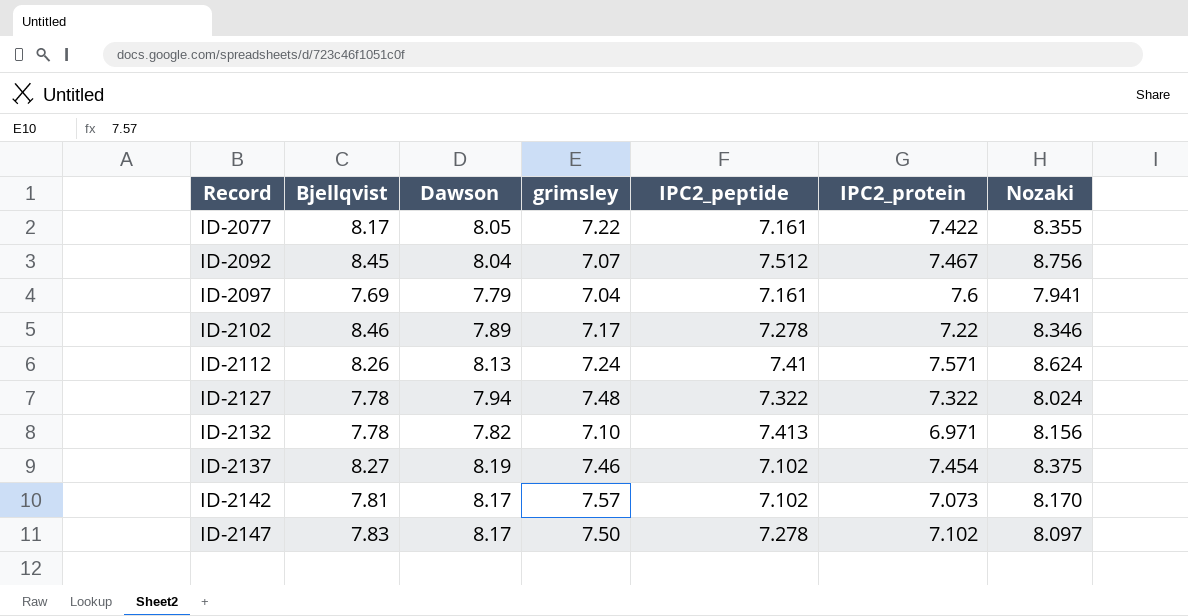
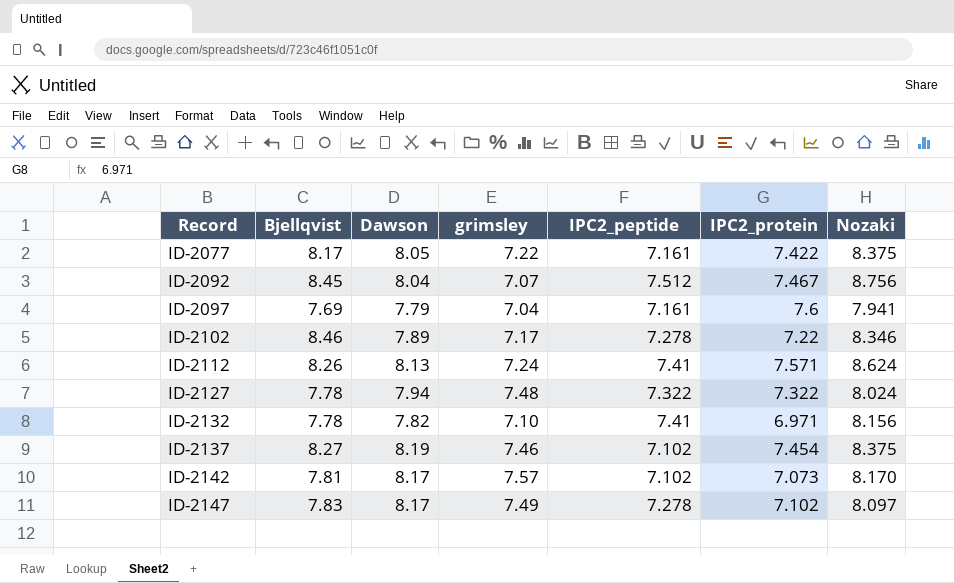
ID-2077 | Nozaki: 8.355 -> 8.375
ID-2132 | IPC2_peptide: 7.413 -> 7.41
ID-2147 | grimsley: 7.50 -> 7.49

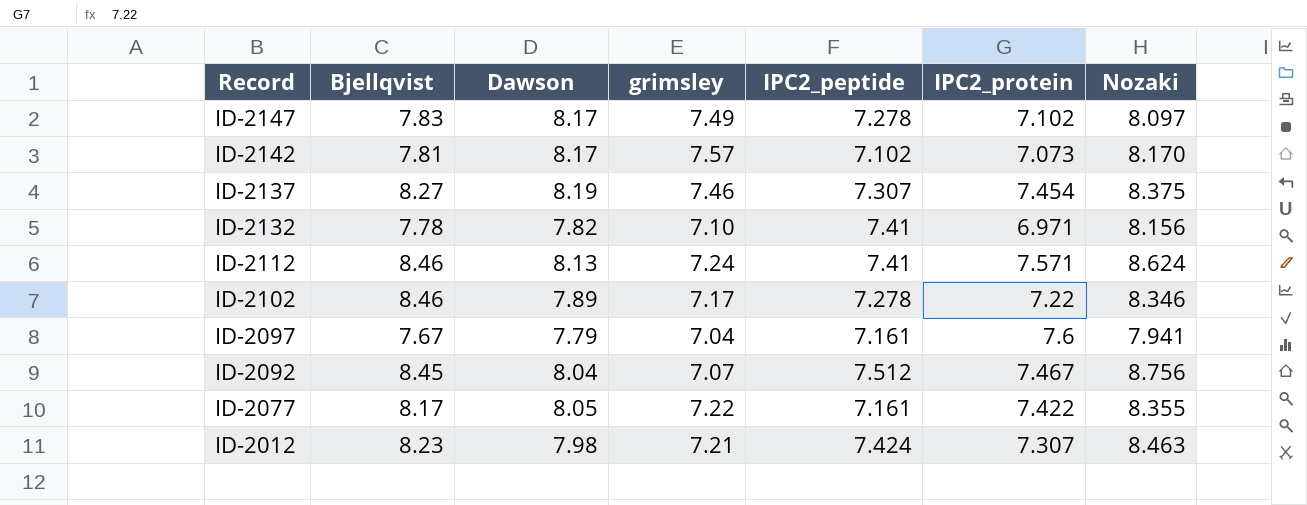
row order: Record ascending -> Record descending
row ID-2127: 7.78 | 7.94 | 7.48 | 7.322 | 7.322 | 8.024 -> none
ID-2137 | IPC2_peptide: 7.102 -> 7.307
ID-2112 | Bjellqvist: 8.26 -> 8.46
ID-2097 | Bjellqvist: 7.69 -> 7.67
ID-2077 | Nozaki: 8.375 -> 8.355
row ID-2012: none -> 8.23 | 7.98 | 7.21 | 7.424 | 7.307 | 8.463

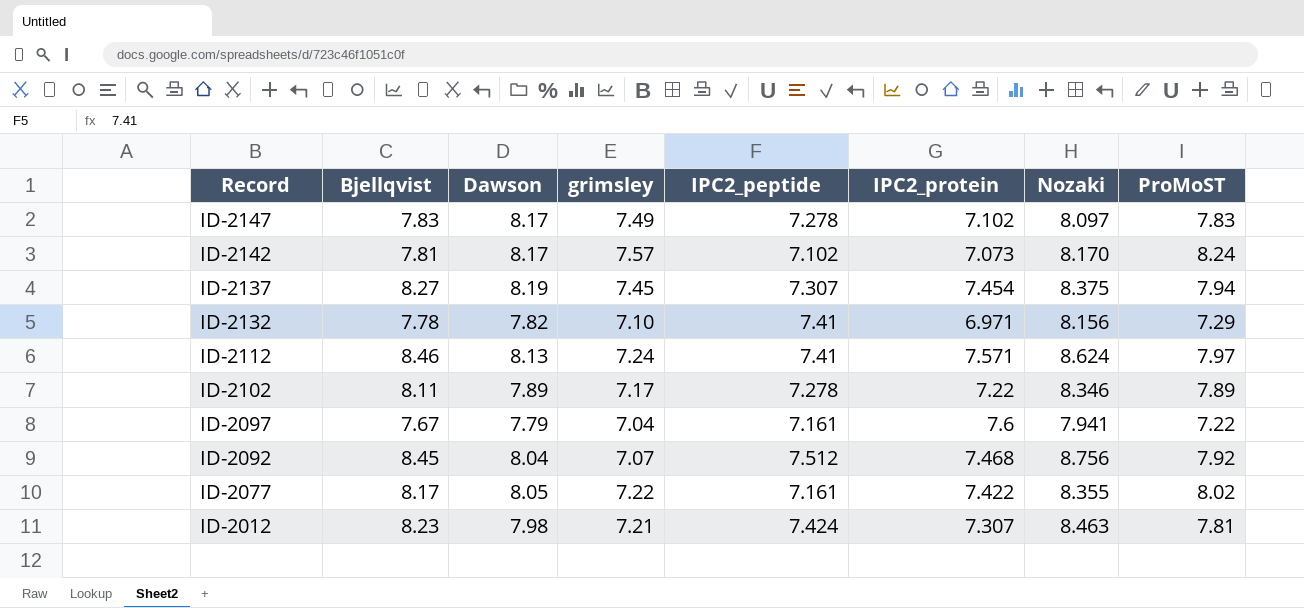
column ProMoST | position: none -> 8
ID-2137 | grimsley: 7.46 -> 7.45
ID-2102 | Bjellqvist: 8.46 -> 8.11
ID-2092 | IPC2_protein: 7.467 -> 7.468

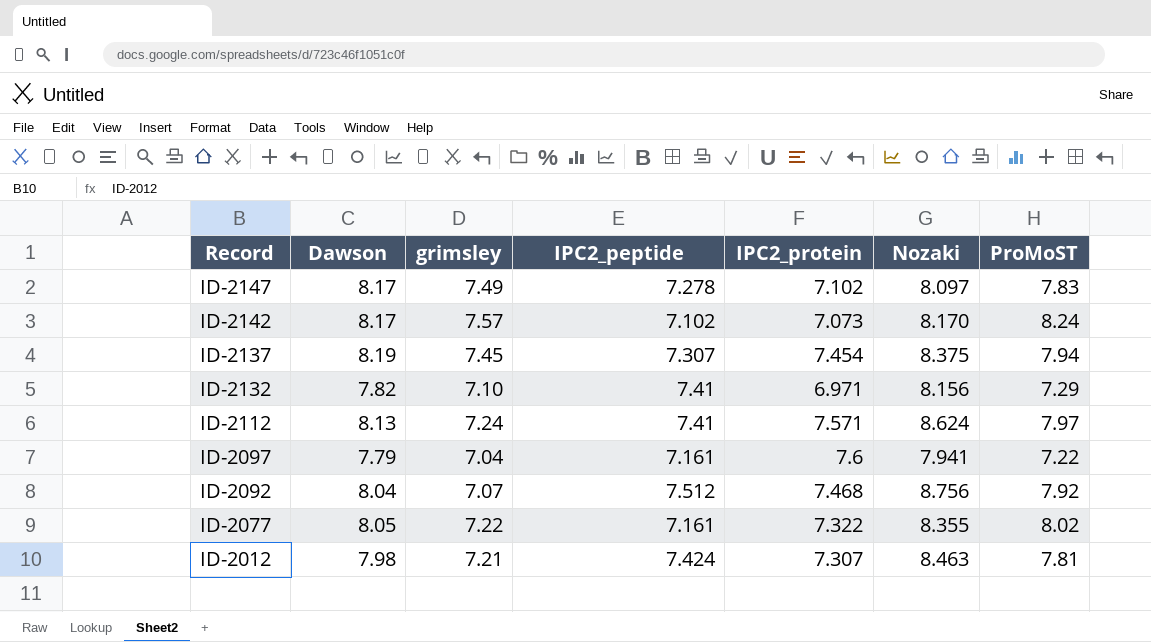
column Bjellqvist | position: 2 -> none
row ID-2102: 8.11 | 7.89 | 7.17 | 7.278 | 7.22 | 8.346 | 7.89 -> none
ID-2077 | IPC2_protein: 7.422 -> 7.322

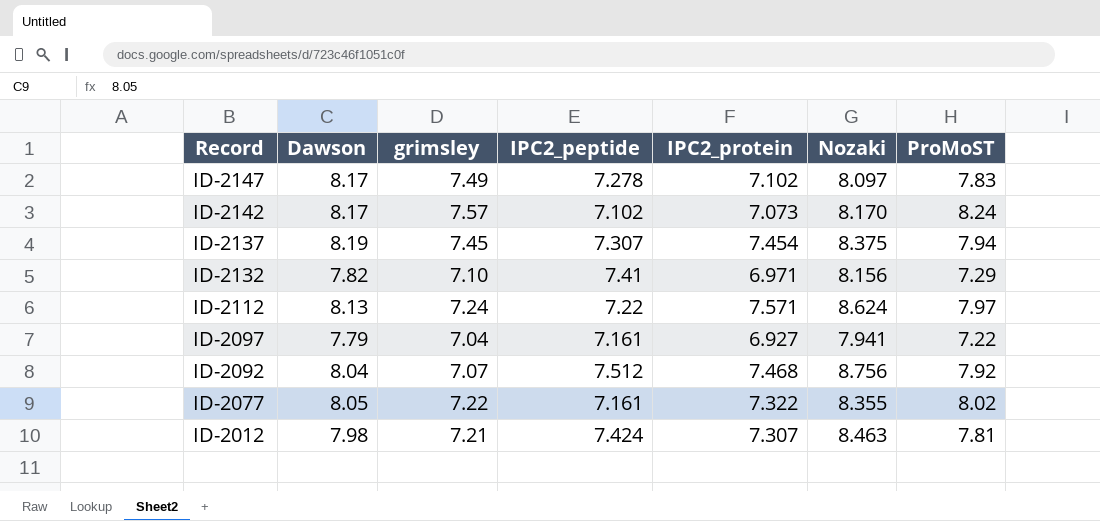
ID-2112 | IPC2_peptide: 7.41 -> 7.22
ID-2097 | IPC2_protein: 7.6 -> 6.927

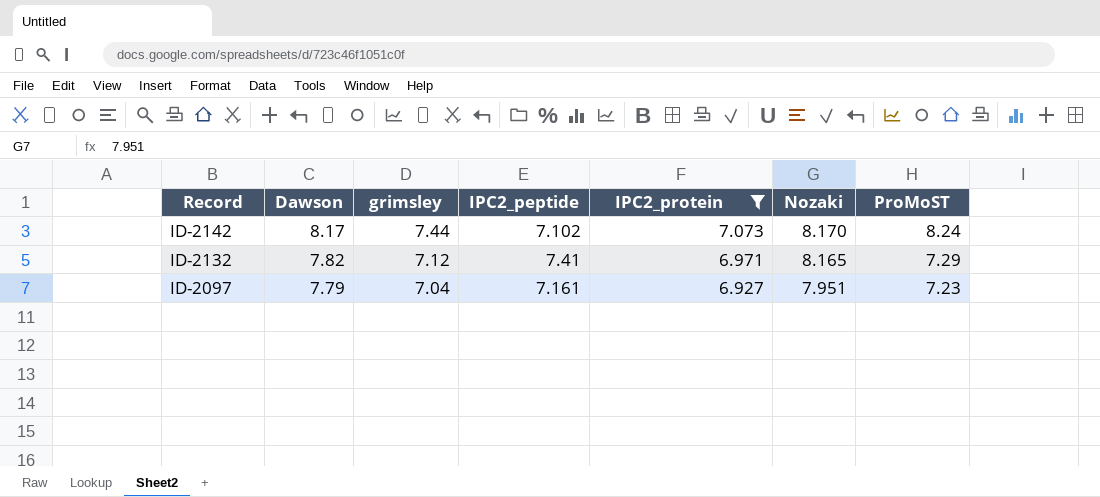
filter: none -> IPC2_protein <= 7.073
ID-2142 | grimsley: 7.57 -> 7.44
ID-2132 | grimsley: 7.10 -> 7.12
ID-2132 | Nozaki: 8.156 -> 8.165
ID-2097 | Nozaki: 7.941 -> 7.951
ID-2097 | ProMoST: 7.22 -> 7.23

